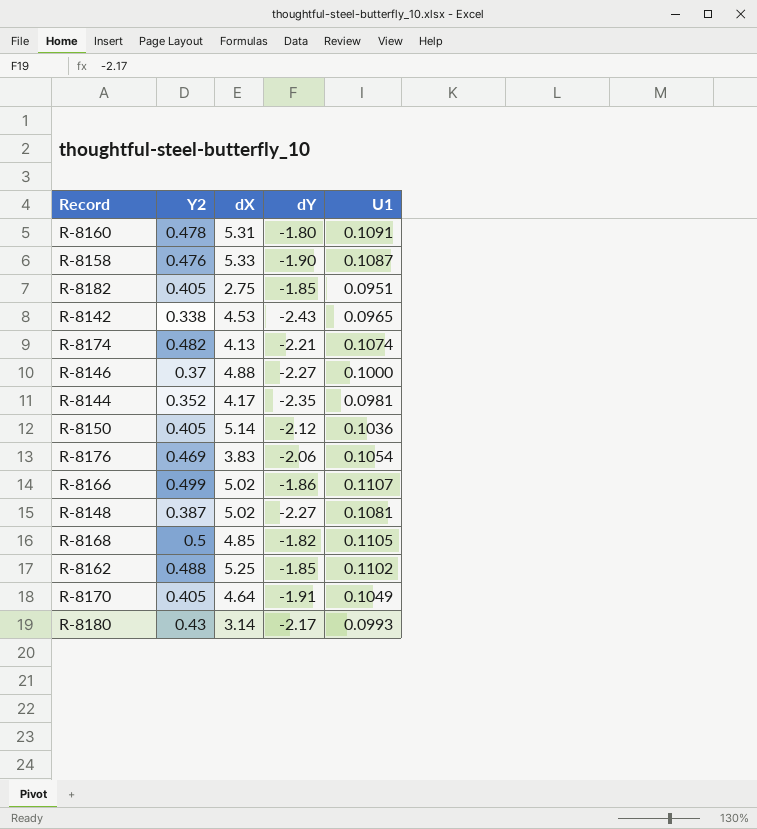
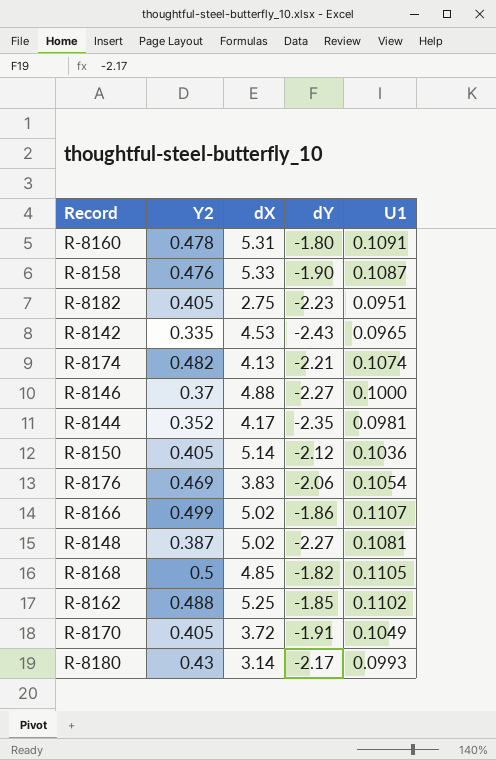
R-8182 | dY: -1.85 -> -2.23
R-8142 | Y2: 0.338 -> 0.335
R-8170 | dX: 4.64 -> 3.72

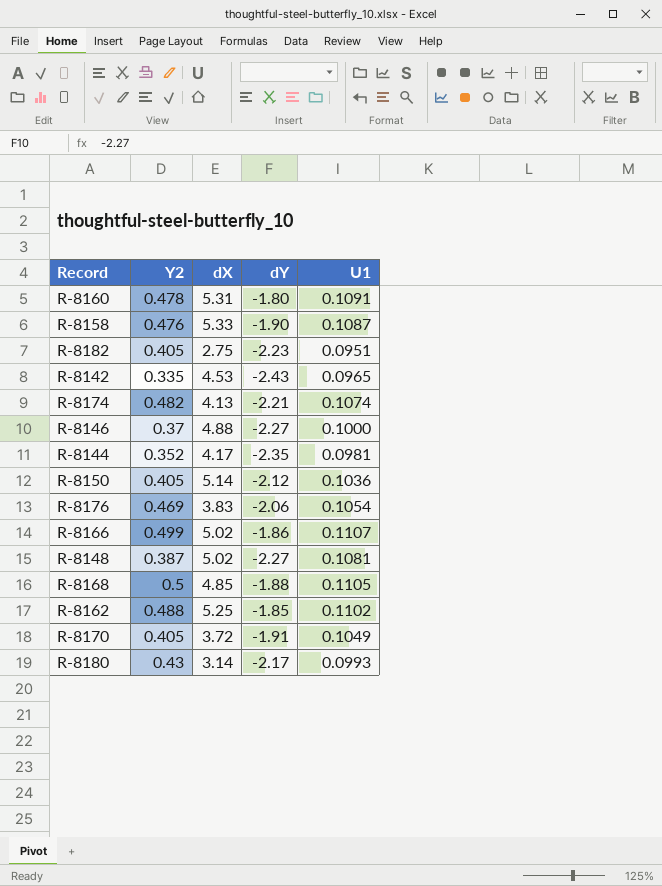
R-8168 | dY: -1.82 -> -1.88

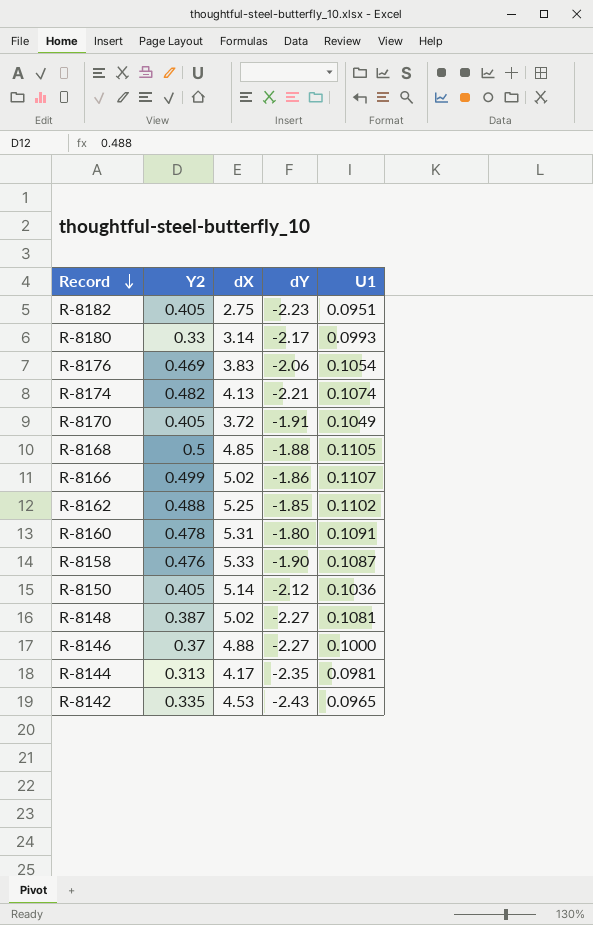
row order: none -> Record descending
R-8180 | Y2: 0.43 -> 0.33
R-8144 | Y2: 0.352 -> 0.313

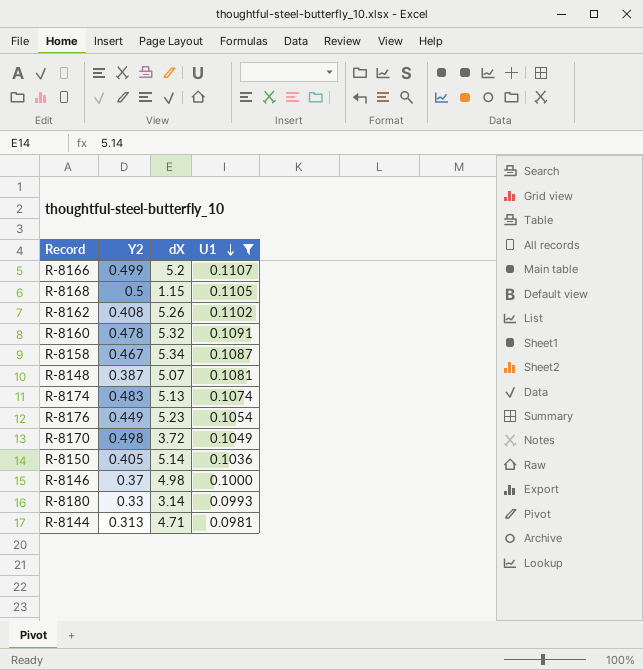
filter: none -> U1 >= 0.0981
row order: Record descending -> U1 descending
column dY | position: 4 -> none
R-8166 | dX: 5.02 -> 5.2
R-8168 | dX: 4.85 -> 1.15
R-8162 | Y2: 0.488 -> 0.408
R-8162 | dX: 5.25 -> 5.26
R-8160 | dX: 5.31 -> 5.32
R-8158 | Y2: 0.476 -> 0.467
R-8158 | dX: 5.33 -> 5.34
R-8148 | dX: 5.02 -> 5.07
R-8174 | Y2: 0.482 -> 0.483
R-8174 | dX: 4.13 -> 5.13
R-8176 | Y2: 0.469 -> 0.449
R-8176 | dX: 3.83 -> 5.23
R-8170 | Y2: 0.405 -> 0.498
R-8146 | dX: 4.88 -> 4.98
R-8144 | dX: 4.17 -> 4.71

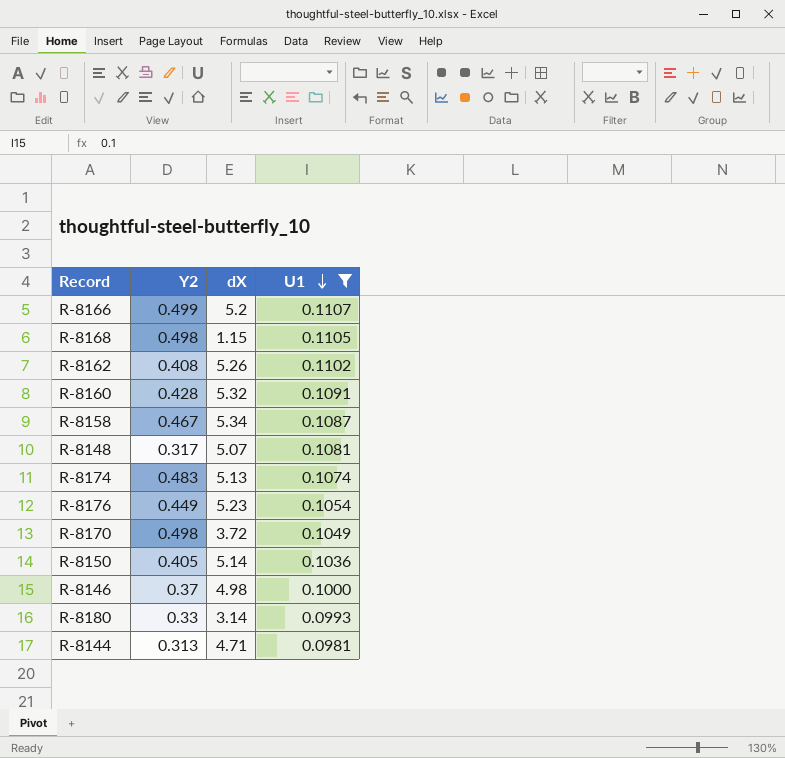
R-8168 | Y2: 0.5 -> 0.498
R-8160 | Y2: 0.478 -> 0.428
R-8148 | Y2: 0.387 -> 0.317

